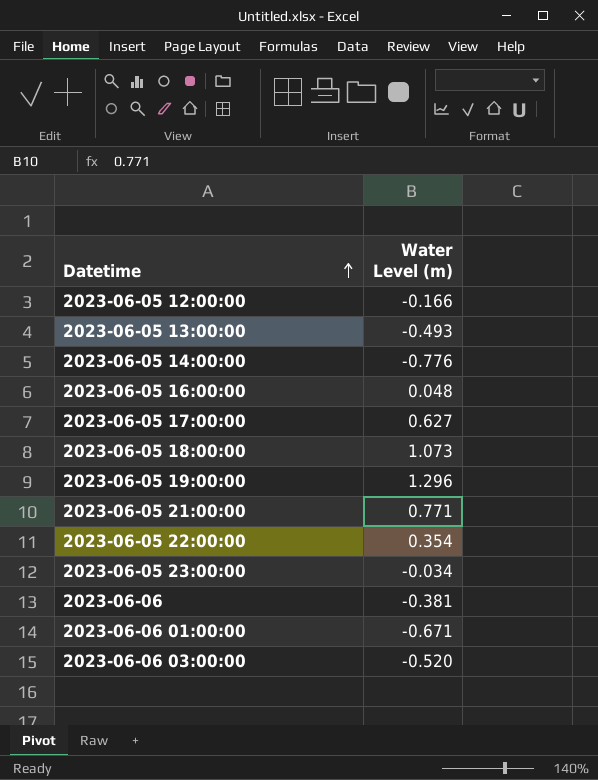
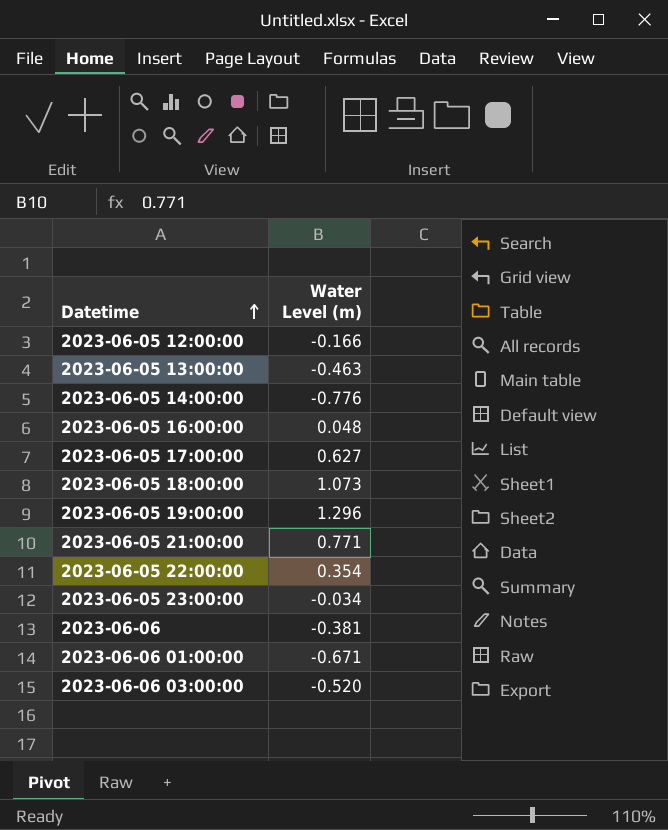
2023-06-05 13:00:00 | Water Level (m): -0.493 -> -0.463

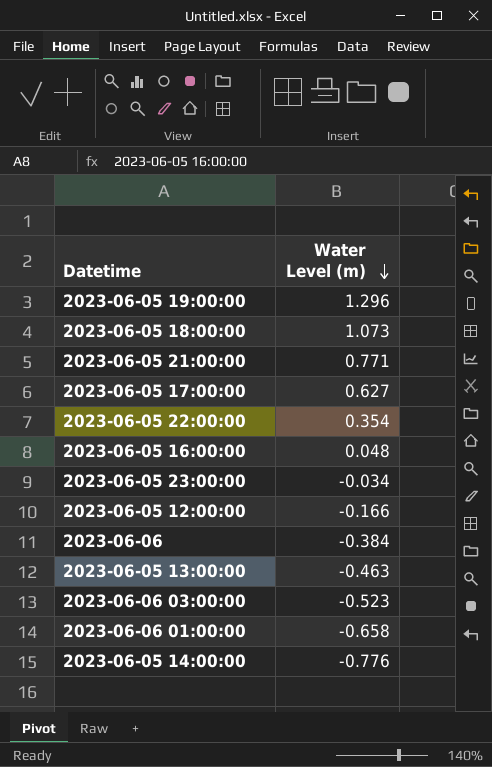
row order: Datetime ascending -> Water Level (m) descending
2023-06-06 | Water Level (m): -0.381 -> -0.384
2023-06-06 03:00:00 | Water Level (m): -0.520 -> -0.523
2023-06-06 01:00:00 | Water Level (m): -0.671 -> -0.658

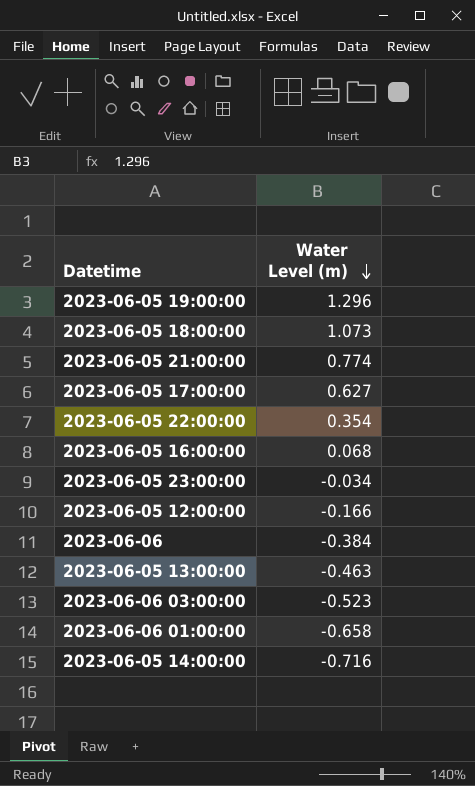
2023-06-05 21:00:00 | Water Level (m): 0.771 -> 0.774
2023-06-05 16:00:00 | Water Level (m): 0.048 -> 0.068
2023-06-05 14:00:00 | Water Level (m): -0.776 -> -0.716

